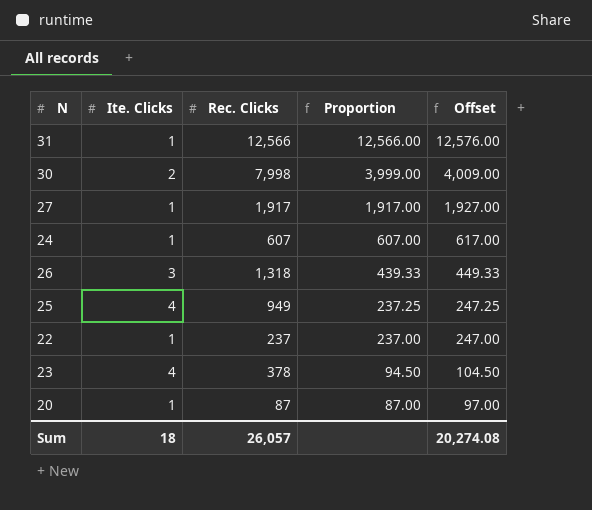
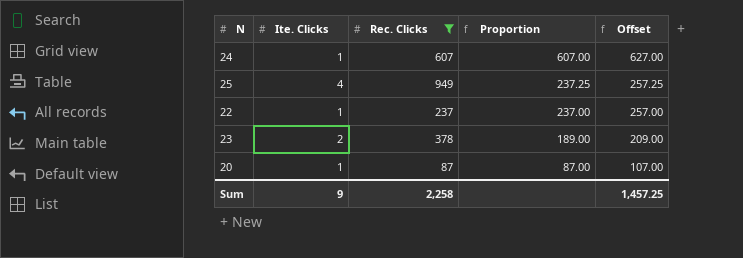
filter: none -> Rec. Clicks <= 949
column Offset | formula: [Proportion] + 10 -> [Proportion] + 20
23 | Ite. Clicks: 4 -> 2
23 | Proportion: 94.50 -> 189.00
Sum | Ite. Clicks: 18 -> 9
Sum | Rec. Clicks: 26,057 -> 2,258
Sum | Offset: 20,274.08 -> 1,457.25

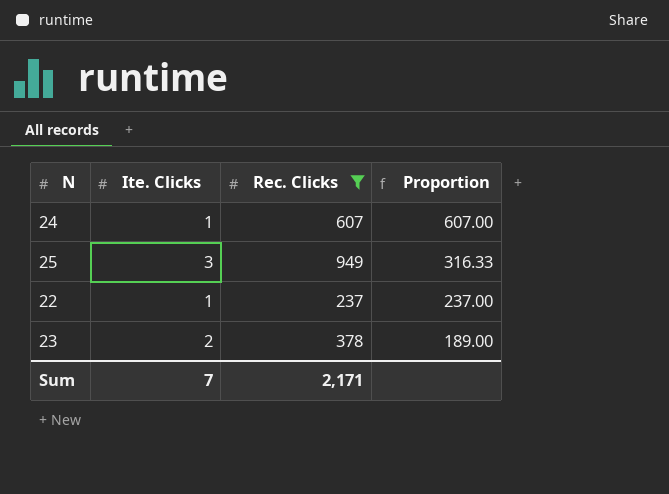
column Offset | formula: [Proportion] + 20 -> none
row 20: 1 | 87 | 87.00 | 107.00 -> none
25 | Ite. Clicks: 4 -> 3
25 | Proportion: 237.25 -> 316.33
Sum | Ite. Clicks: 9 -> 7
Sum | Rec. Clicks: 2,258 -> 2,171

